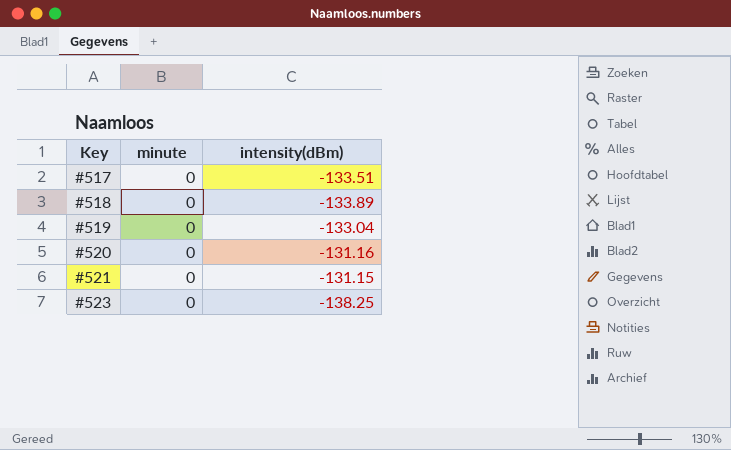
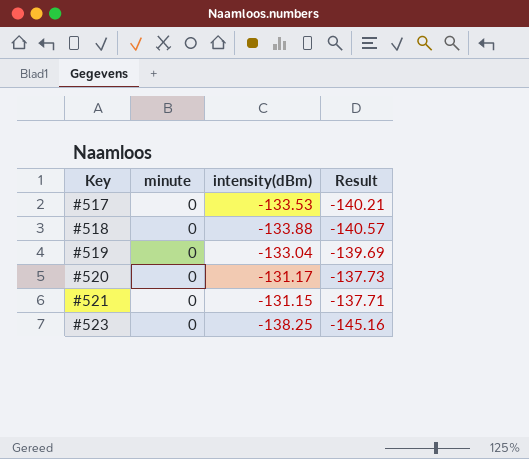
column Result | formula: none -> [intensity(dBm)] * 1.05
#517 | intensity(dBm): -133.51 -> -133.53
#518 | intensity(dBm): -133.89 -> -133.88
#520 | intensity(dBm): -131.16 -> -131.17

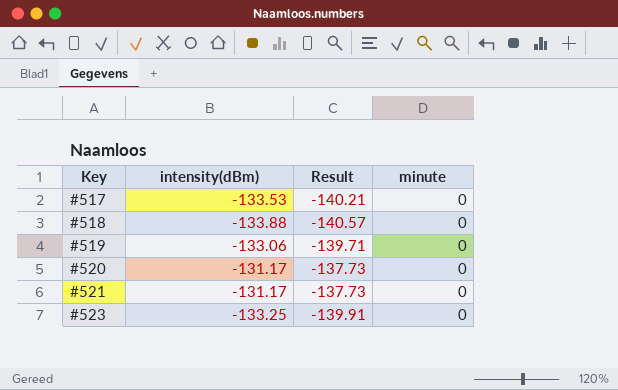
column minute | position: 2 -> 4
#519 | intensity(dBm): -133.04 -> -133.06
#519 | Result: -139.69 -> -139.71
#521 | intensity(dBm): -131.15 -> -131.17
#521 | Result: -137.71 -> -137.73
#523 | intensity(dBm): -138.25 -> -133.25
#523 | Result: -145.16 -> -139.91

